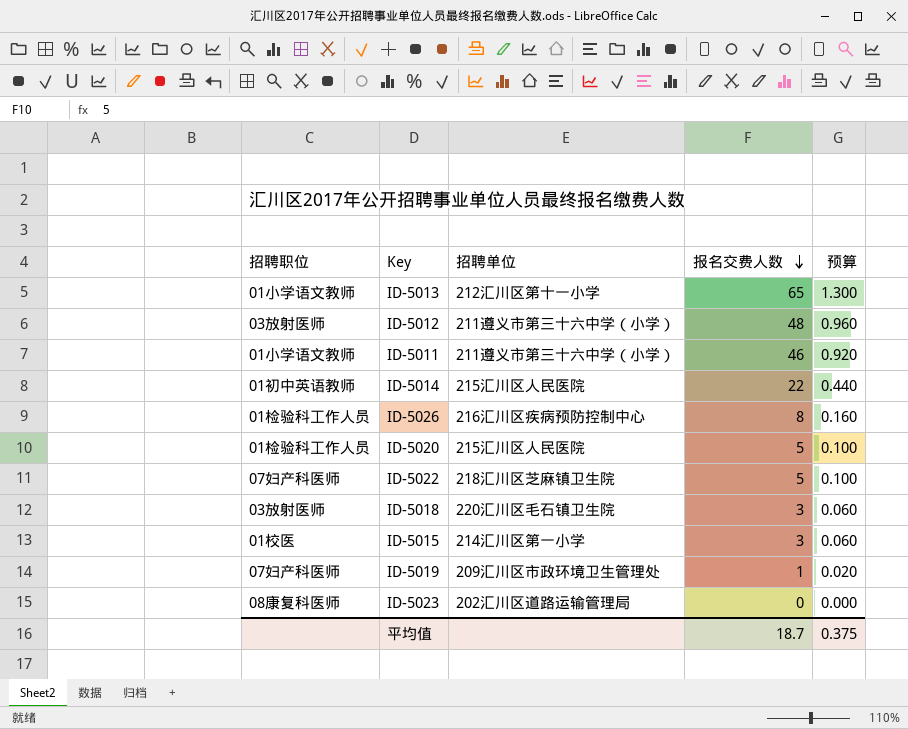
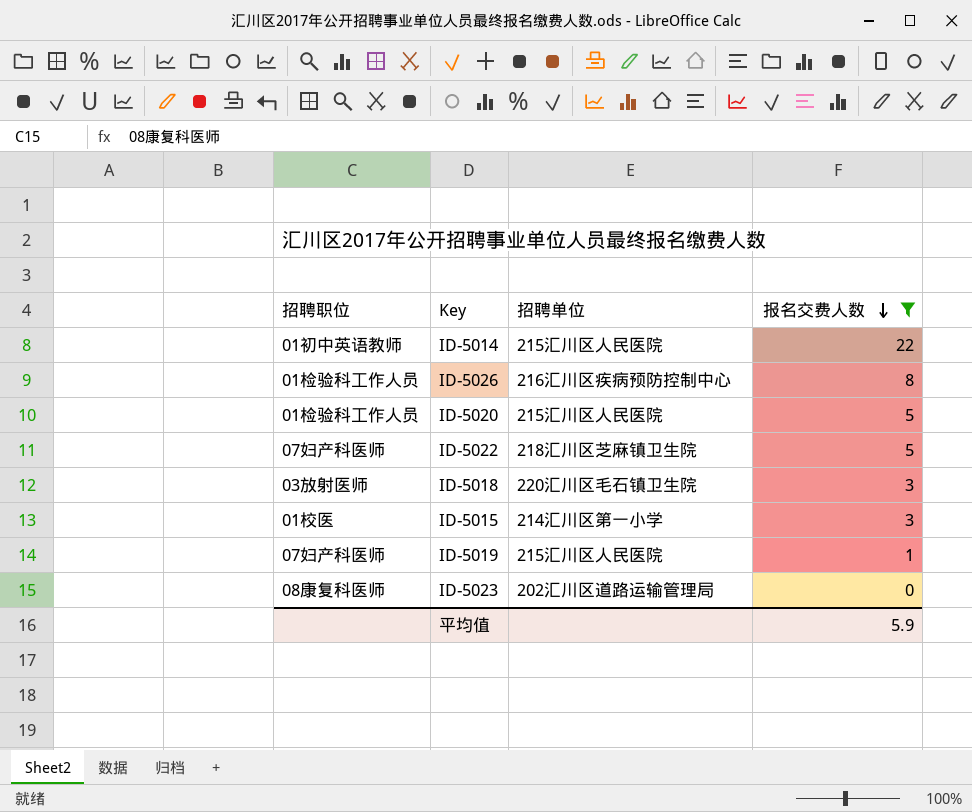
filter: none -> 报名交费人数 <= 22
column 预算 | formula: [报名交费人数] * 0.02 -> none
ID-5019 | 招聘单位: 209汇川区市政环境卫生管理处 -> 215汇川区人民医院
平均值 | 报名交费人数: 18.7 -> 5.9

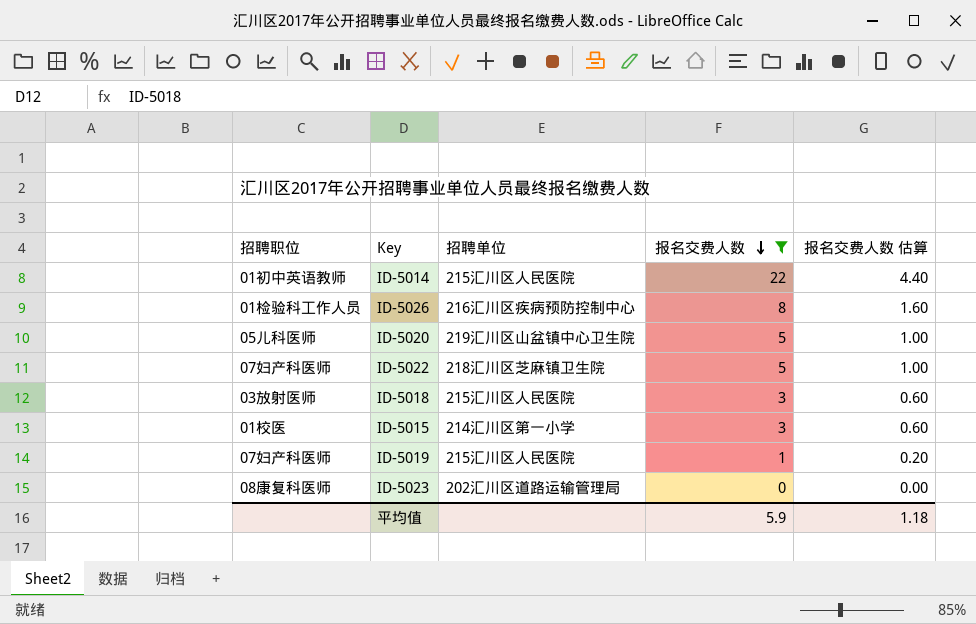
column 报名交费人数 估算 | formula: none -> [报名交费人数] * 0.2
ID-5020 | 招聘职位: 01检验科工作人员 -> 05儿科医师
ID-5020 | 招聘单位: 215汇川区人民医院 -> 219汇川区山盆镇中心卫生院
ID-5018 | 招聘单位: 220汇川区毛石镇卫生院 -> 215汇川区人民医院

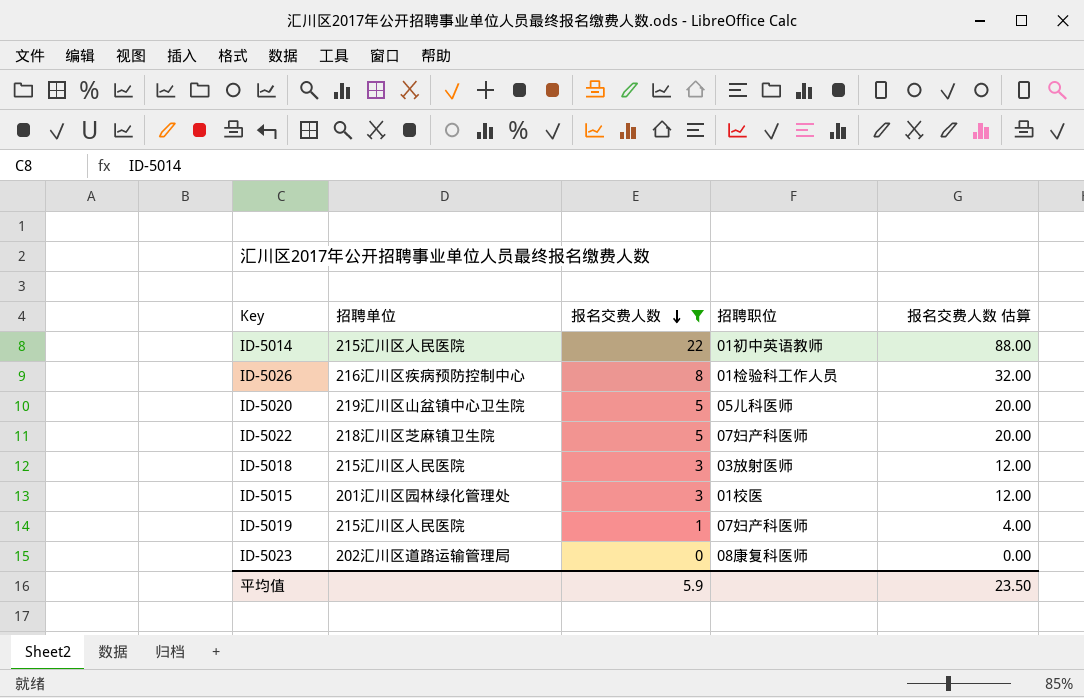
column 招聘职位 | position: 1 -> 4
column 报名交费人数 估算 | formula: [报名交费人数] * 0.2 -> [报名交费人数] * 4
ID-5015 | 招聘单位: 214汇川区第一小学 -> 201汇川区园林绿化管理处
平均值 | 报名交费人数 估算: 1.18 -> 23.50

